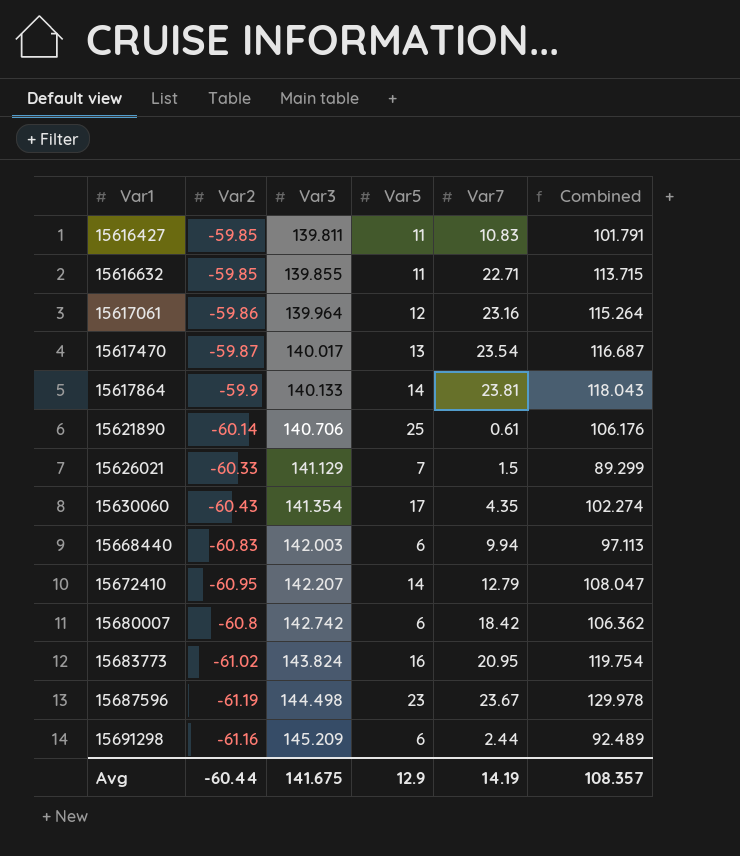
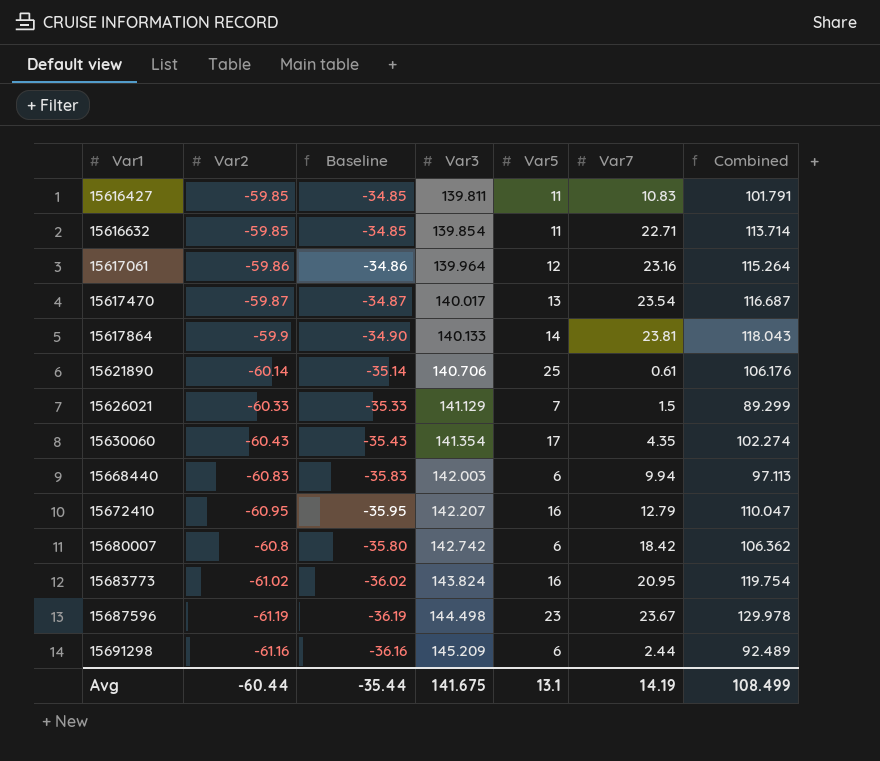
column Baseline | formula: none -> [Var2] + 25
15616632 | Var3: 139.855 -> 139.854
15616632 | Combined: 113.715 -> 113.714
15672410 | Var5: 14 -> 16
15672410 | Combined: 108.047 -> 110.047
Avg | Var5: 12.9 -> 13.1
Avg | Combined: 108.357 -> 108.499

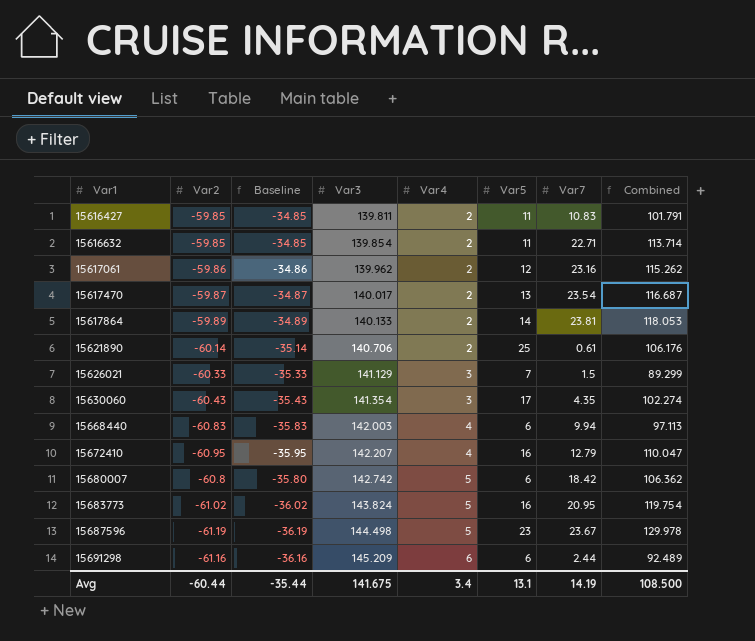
column Var4 | position: none -> 5
15617061 | Var3: 139.964 -> 139.962
15617061 | Combined: 115.264 -> 115.262
15617864 | Var2: -59.9 -> -59.89
15617864 | Baseline: -34.90 -> -34.89
15617864 | Combined: 118.043 -> 118.053
Avg | Combined: 108.499 -> 108.500

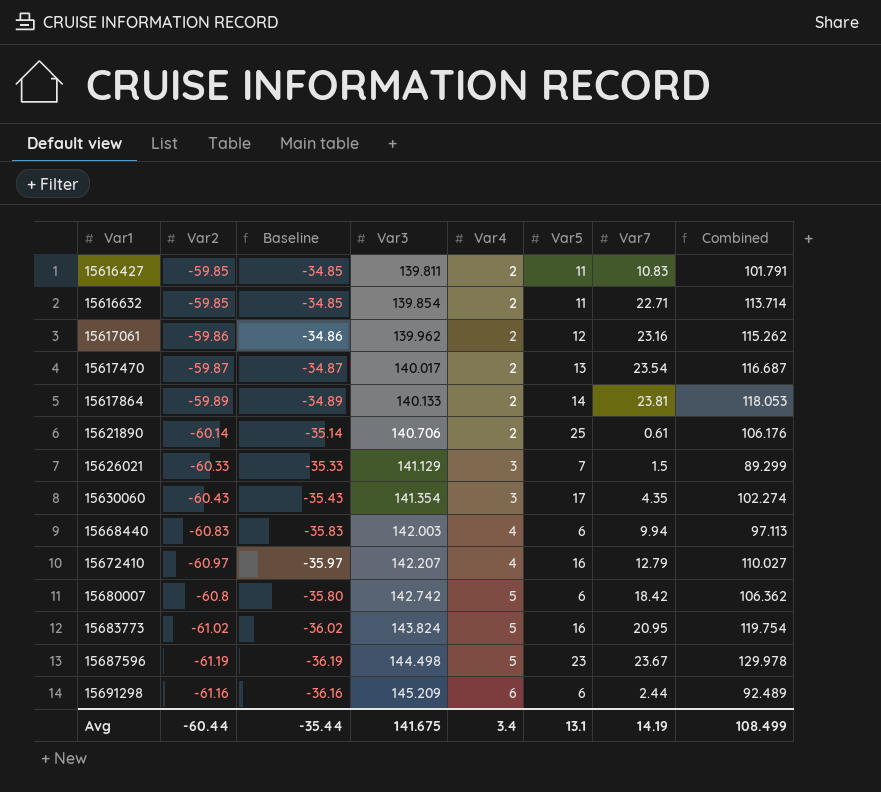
15672410 | Var2: -60.95 -> -60.97
15672410 | Baseline: -35.95 -> -35.97
15672410 | Combined: 110.047 -> 110.027
Avg | Combined: 108.500 -> 108.499

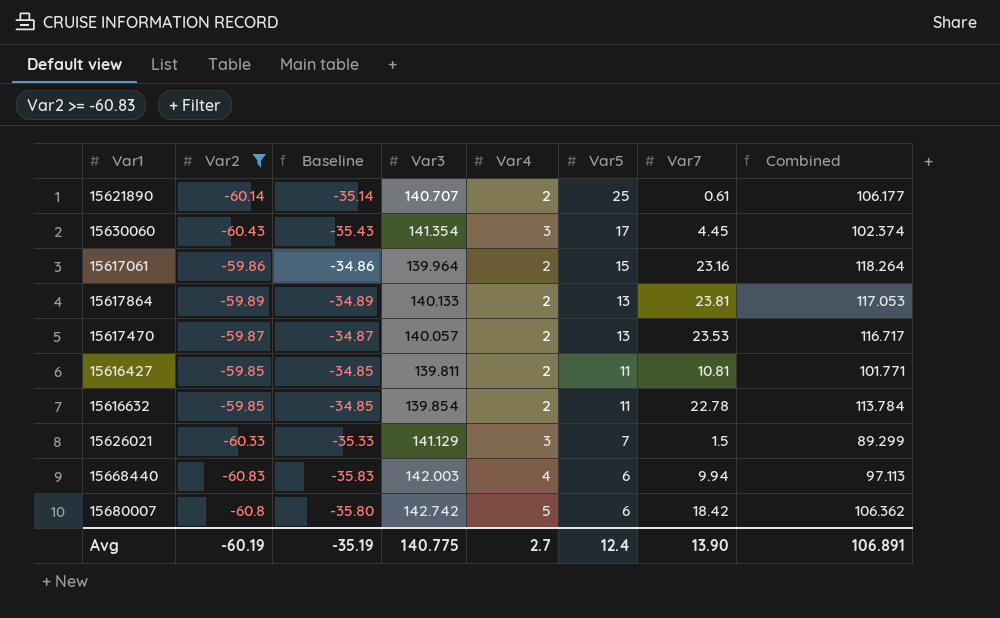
filter: none -> Var2 >= -60.83
row order: Var1 ascending -> Var5 descending
15621890 | Var3: 140.706 -> 140.707
15621890 | Combined: 106.176 -> 106.177
15630060 | Var7: 4.35 -> 4.45
15630060 | Combined: 102.274 -> 102.374
15617061 | Var3: 139.962 -> 139.964
15617061 | Var5: 12 -> 15
15617061 | Combined: 115.262 -> 118.264
15617864 | Var5: 14 -> 13
15617864 | Combined: 118.053 -> 117.053
15617470 | Var3: 140.017 -> 140.057
15617470 | Var7: 23.54 -> 23.53
15617470 | Combined: 116.687 -> 116.717
15616427 | Var7: 10.83 -> 10.81
15616427 | Combined: 101.791 -> 101.771
15616632 | Var7: 22.71 -> 22.78
15616632 | Combined: 113.714 -> 113.784
Avg | Var2: -60.44 -> -60.19
Avg | Baseline: -35.44 -> -35.19
Avg | Var3: 141.675 -> 140.775
Avg | Var4: 3.4 -> 2.7
Avg | Var5: 13.1 -> 12.4
Avg | Var7: 14.19 -> 13.90
Avg | Combined: 108.499 -> 106.891

